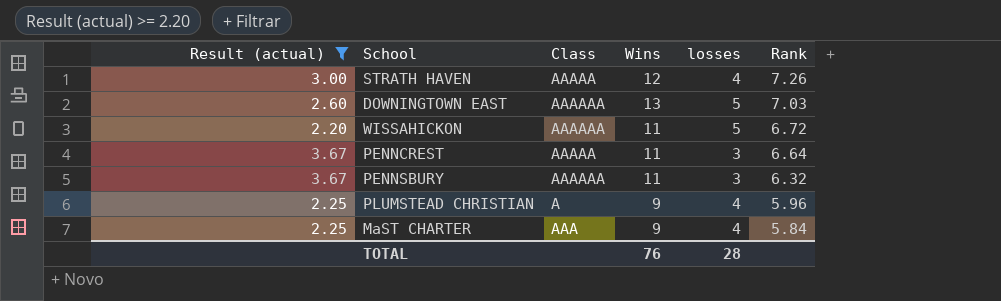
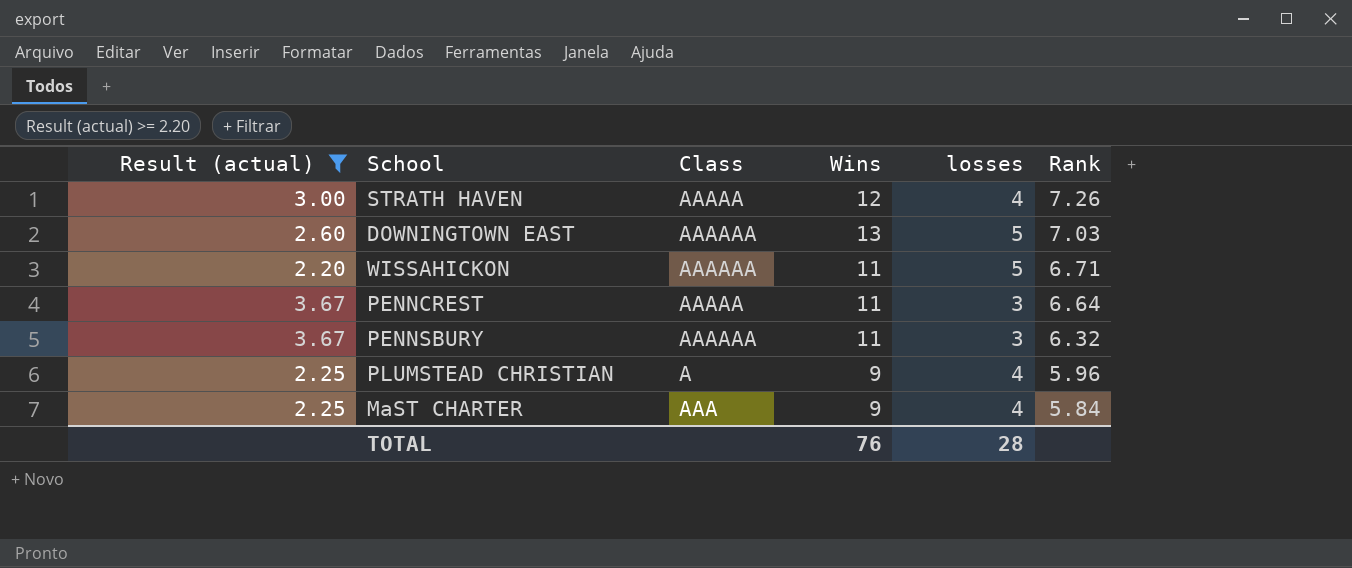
WISSAHICKON | Rank: 6.72 -> 6.71

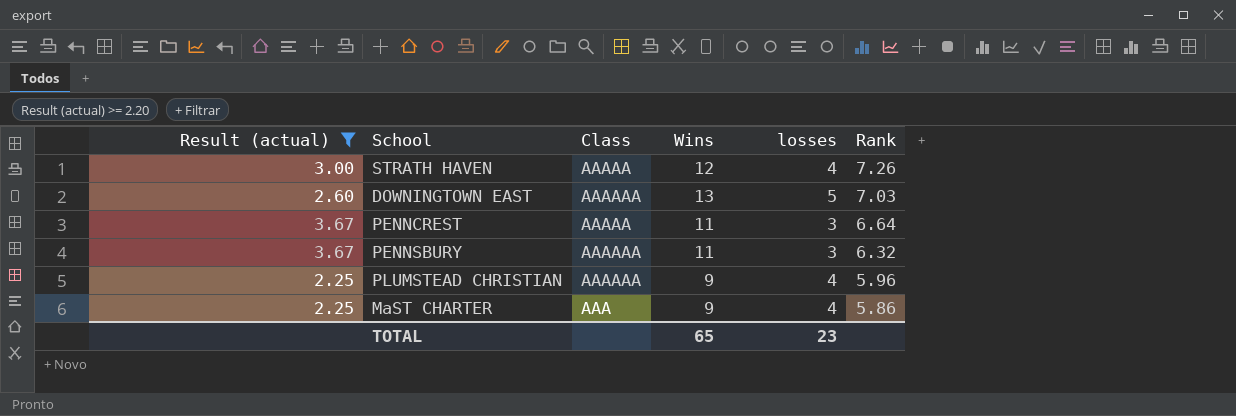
row WISSAHICKON: 2.20 | AAAAAA | 11 | 5 | 6.71 -> none
PLUMSTEAD CHRISTIAN | Class: A -> AAAAAA
MaST CHARTER | Rank: 5.84 -> 5.86
TOTAL | Wins: 76 -> 65
TOTAL | losses: 28 -> 23

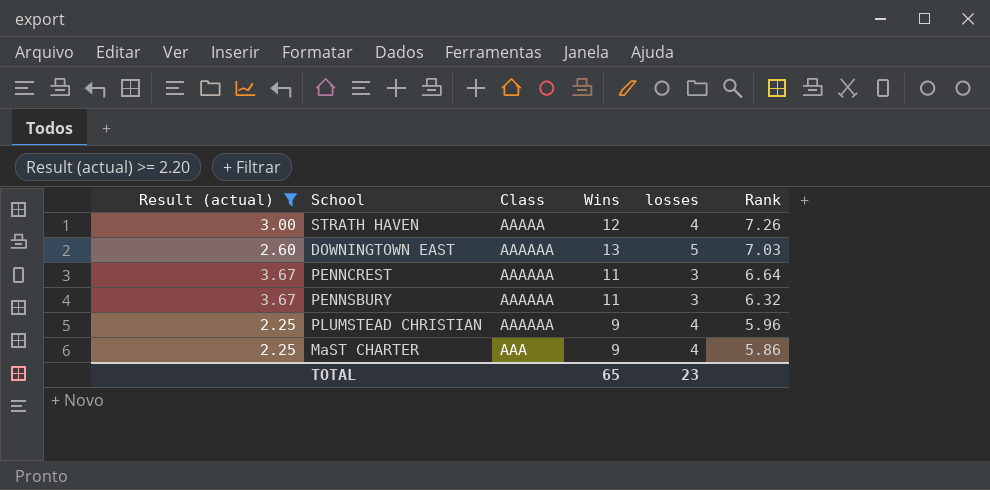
PENNCREST | Class: AAAAA -> AAAAAA

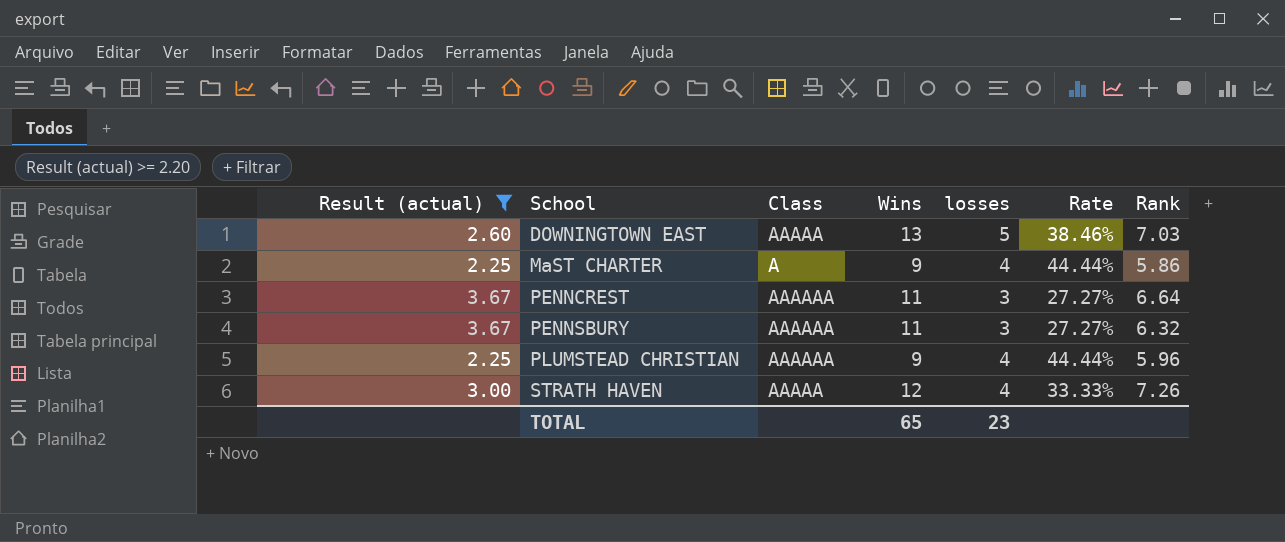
row order: Rank descending -> School ascending
column Rate | formula: none -> [losses] / [Wins]
DOWNINGTOWN EAST | Class: AAAAAA -> AAAAA
MaST CHARTER | Class: AAA -> A

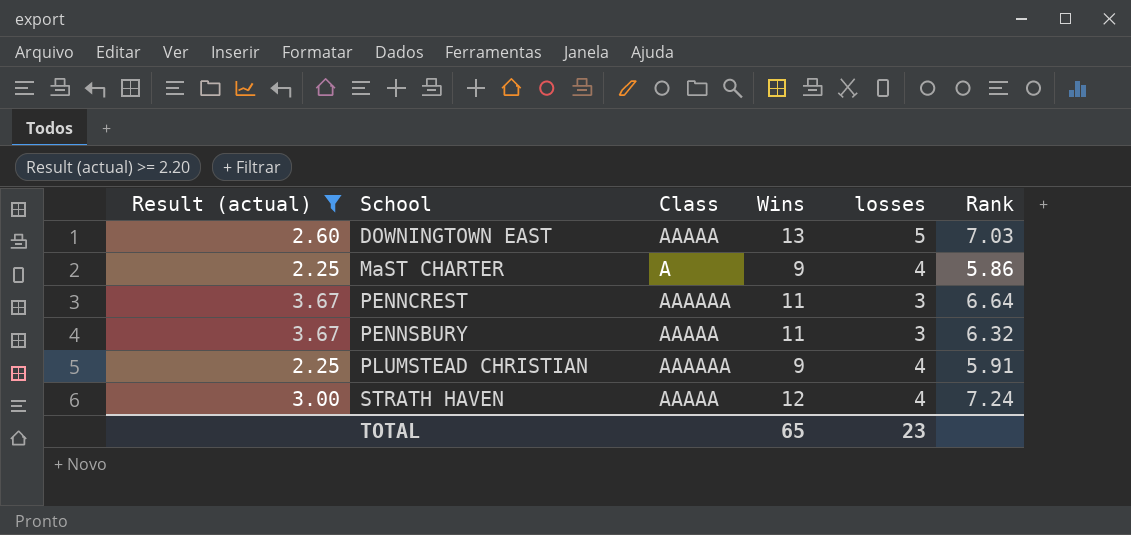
column Rate | formula: [losses] / [Wins] -> none
PENNSBURY | Class: AAAAAA -> AAAAA
PLUMSTEAD CHRISTIAN | Rank: 5.96 -> 5.91
STRATH HAVEN | Rank: 7.26 -> 7.24

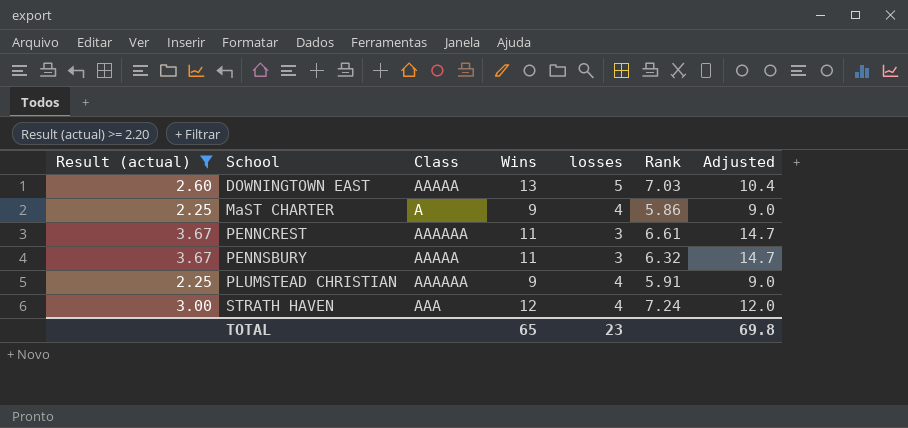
column Adjusted | formula: none -> [Result (actual)] * 4
PENNCREST | Rank: 6.64 -> 6.61
STRATH HAVEN | Class: AAAAA -> AAA

